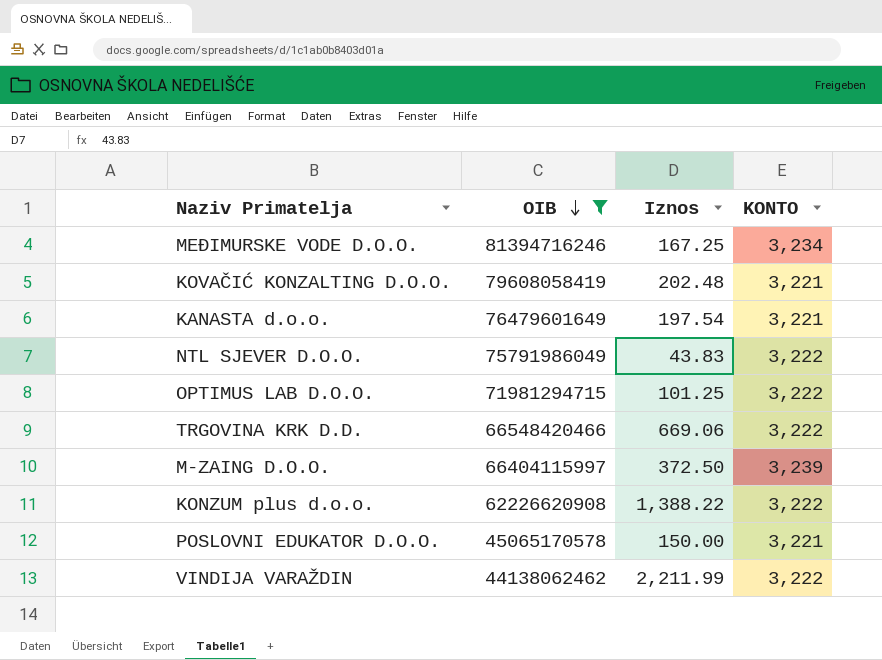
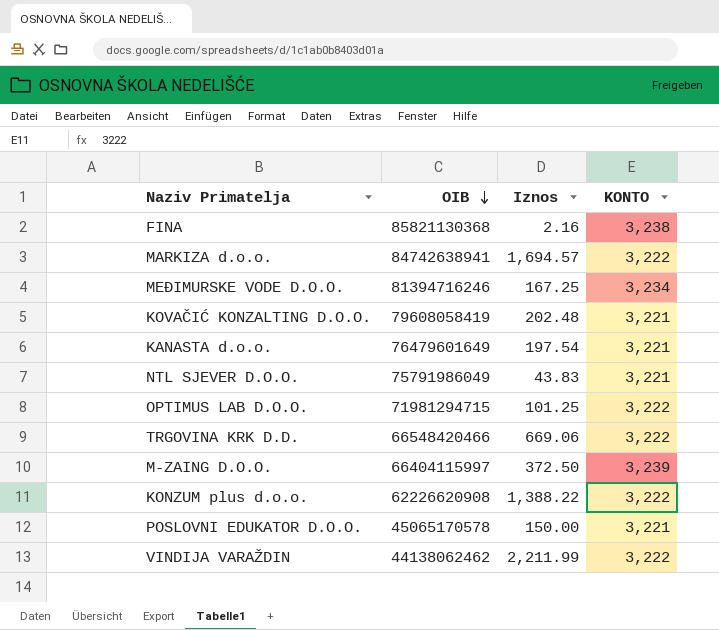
filter: OIB <= 81394716246 -> none
NTL SJEVER D.O.O. | KONTO: 3,222 -> 3,221

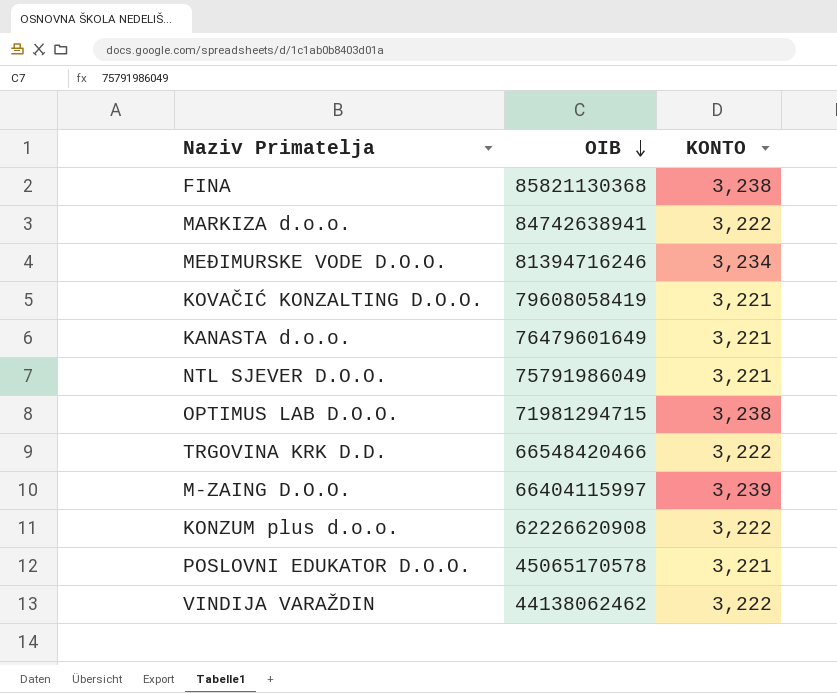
column Iznos | position: 3 -> none
OPTIMUS LAB D.O.O. | KONTO: 3,222 -> 3,238

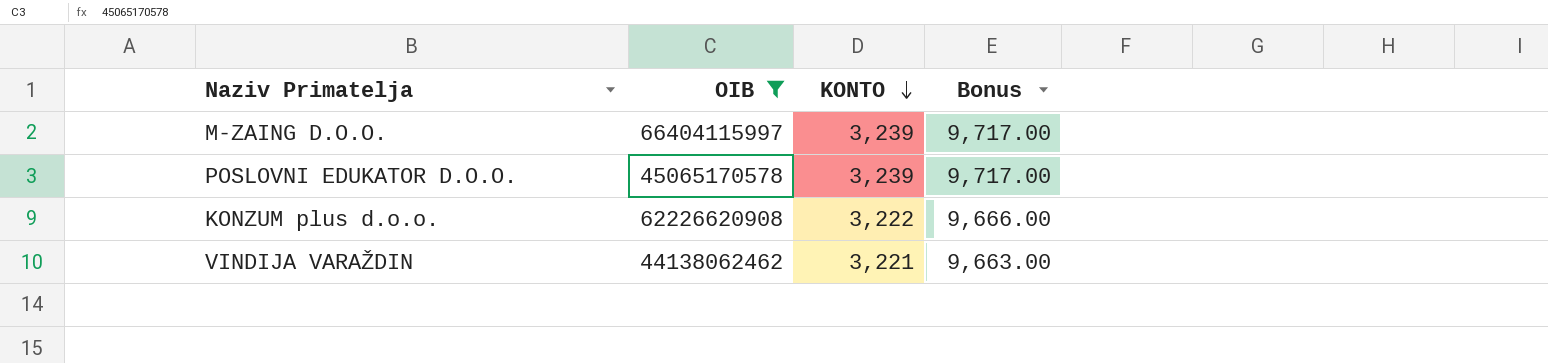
filter: none -> OIB <= 66404115997
row order: OIB descending -> KONTO descending
column Bonus | formula: none -> [KONTO] * 3
POSLOVNI EDUKATOR D.O.O. | KONTO: 3,221 -> 3,239
VINDIJA VARAŽDIN | KONTO: 3,222 -> 3,221

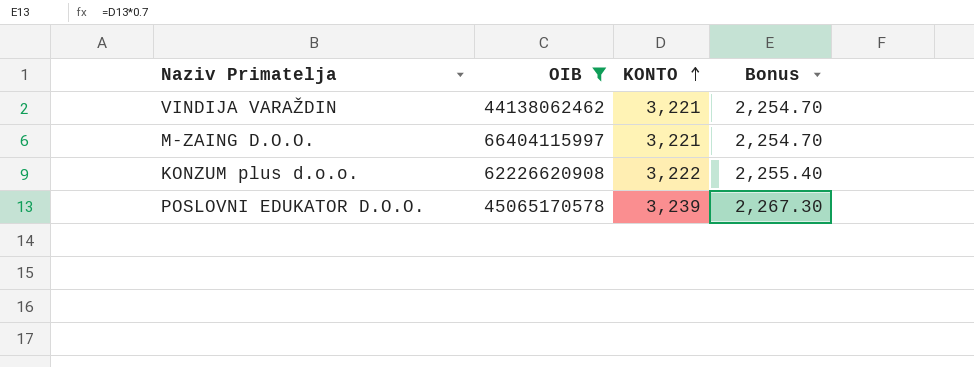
row order: KONTO descending -> KONTO ascending
column Bonus | formula: [KONTO] * 3 -> [KONTO] * 0.7
M-ZAING D.O.O. | KONTO: 3,239 -> 3,221

